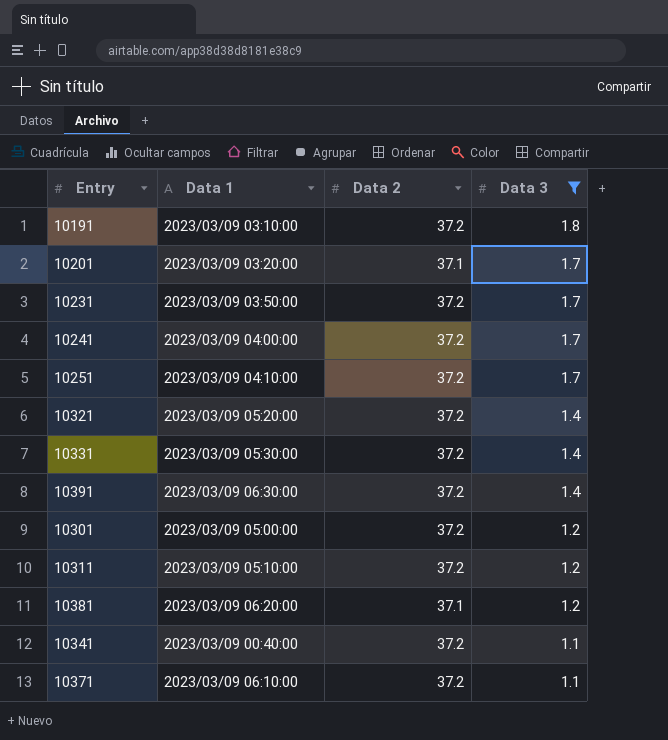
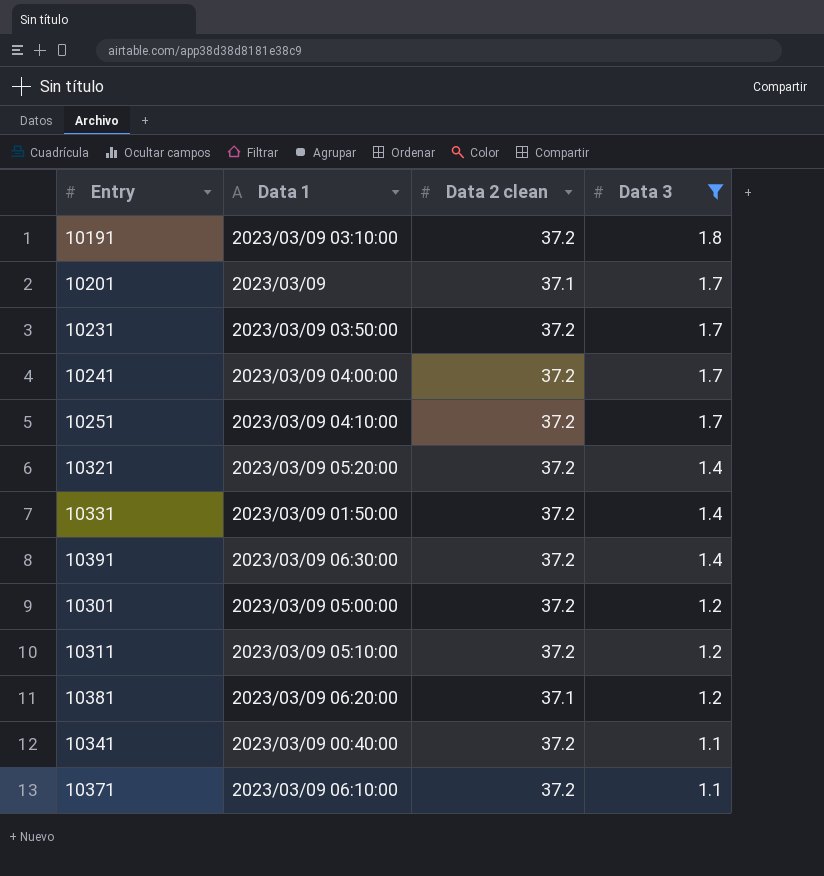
column name: Data 2 -> Data 2 clean
10201 | Data 1: 2023/03/09 03:20:00 -> 2023/03/09
10331 | Data 1: 2023/03/09 05:30:00 -> 2023/03/09 01:50:00

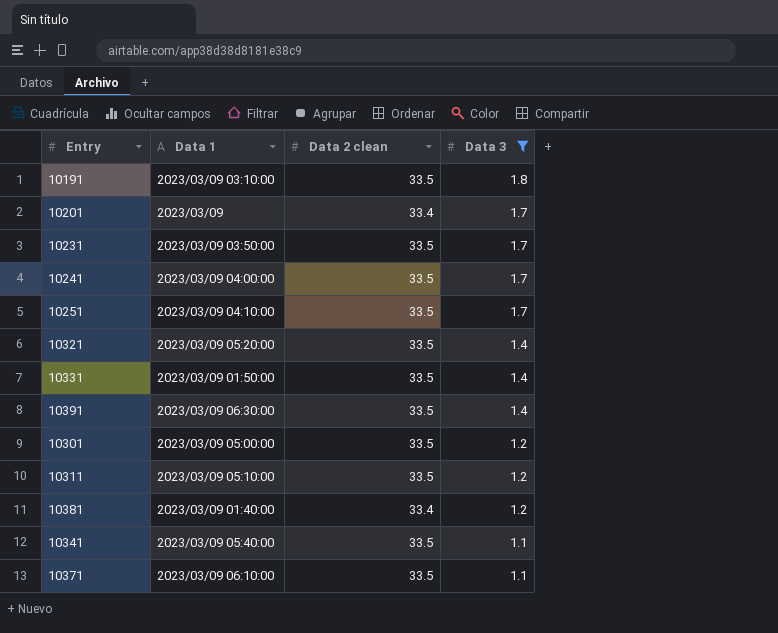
10191 | Data 2 clean: 37.2 -> 33.5
10201 | Data 2 clean: 37.1 -> 33.4
10231 | Data 2 clean: 37.2 -> 33.5
10241 | Data 2 clean: 37.2 -> 33.5
10251 | Data 2 clean: 37.2 -> 33.5
10321 | Data 2 clean: 37.2 -> 33.5
10331 | Data 2 clean: 37.2 -> 33.5
10391 | Data 2 clean: 37.2 -> 33.5
10301 | Data 2 clean: 37.2 -> 33.5
10311 | Data 2 clean: 37.2 -> 33.5
10381 | Data 1: 2023/03/09 06:20:00 -> 2023/03/09 01:40:00
10381 | Data 2 clean: 37.1 -> 33.4
10341 | Data 1: 2023/03/09 00:40:00 -> 2023/03/09 05:40:00
10341 | Data 2 clean: 37.2 -> 33.5
10371 | Data 2 clean: 37.2 -> 33.5

